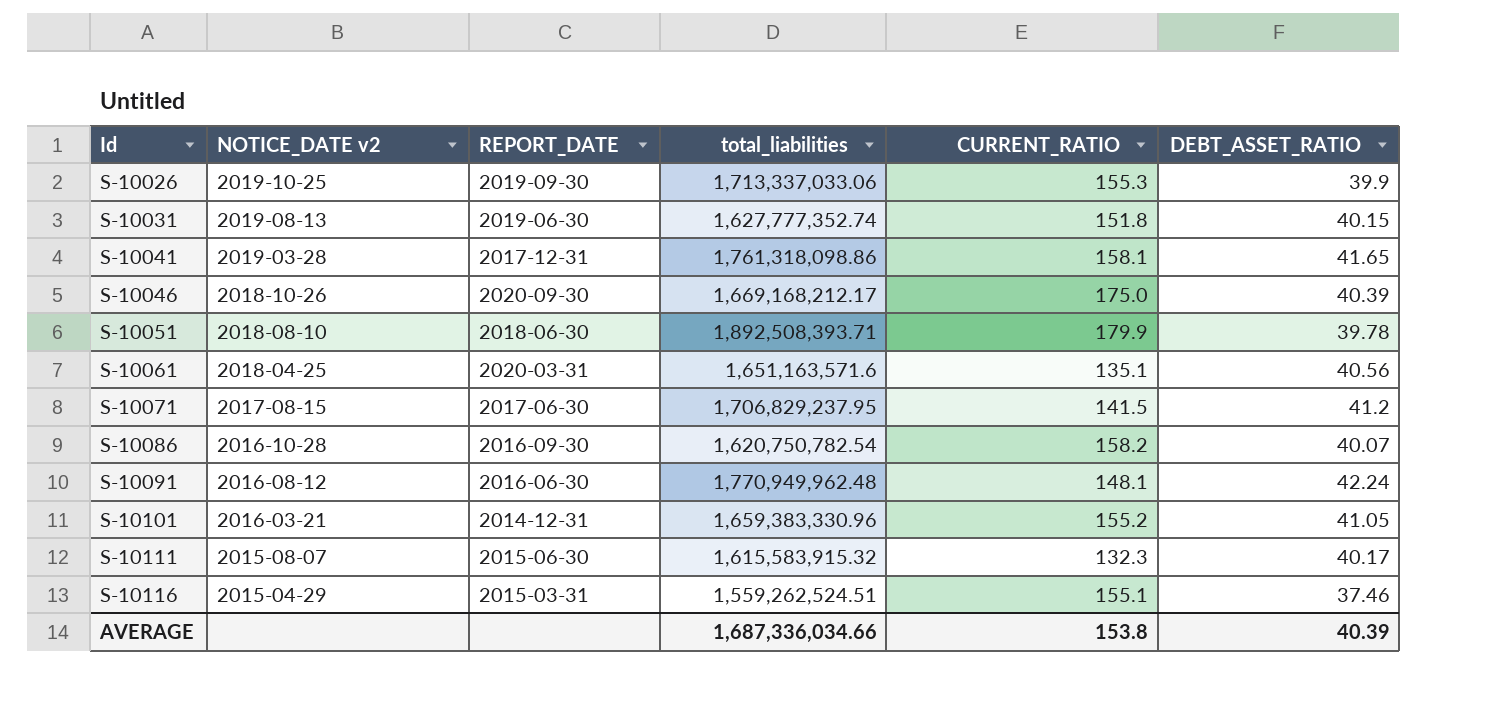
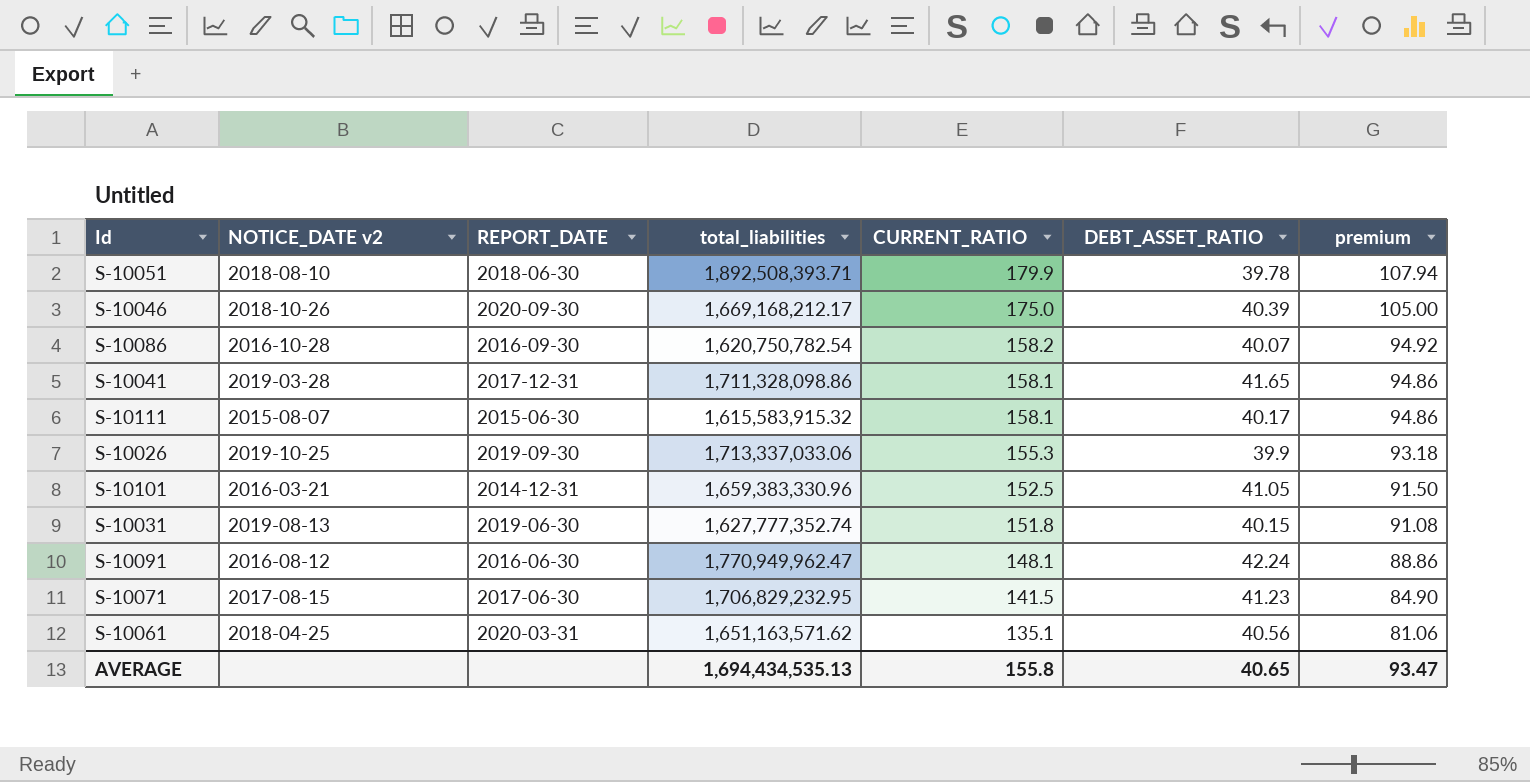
row order: Id ascending -> CURRENT_RATIO descending
column premium | formula: none -> [CURRENT_RATIO] * 0.6
row S-10116: 2015-04-29 | 2015-03-31 | 1,559,262,524.51 | 155.1 | 37.46 -> none
S-10041 | total_liabilities: 1,761,318,098.86 -> 1,711,328,098.86
S-10111 | CURRENT_RATIO: 132.3 -> 158.1
S-10101 | CURRENT_RATIO: 155.2 -> 152.5
S-10091 | total_liabilities: 1,770,949,962.48 -> 1,770,949,962.47
S-10071 | total_liabilities: 1,706,829,237.95 -> 1,706,829,232.95
S-10071 | DEBT_ASSET_RATIO: 41.2 -> 41.23
S-10061 | total_liabilities: 1,651,163,571.6 -> 1,651,163,571.62
AVERAGE | total_liabilities: 1,687,336,034.66 -> 1,694,434,535.13
AVERAGE | CURRENT_RATIO: 153.8 -> 155.8
AVERAGE | DEBT_ASSET_RATIO: 40.39 -> 40.65

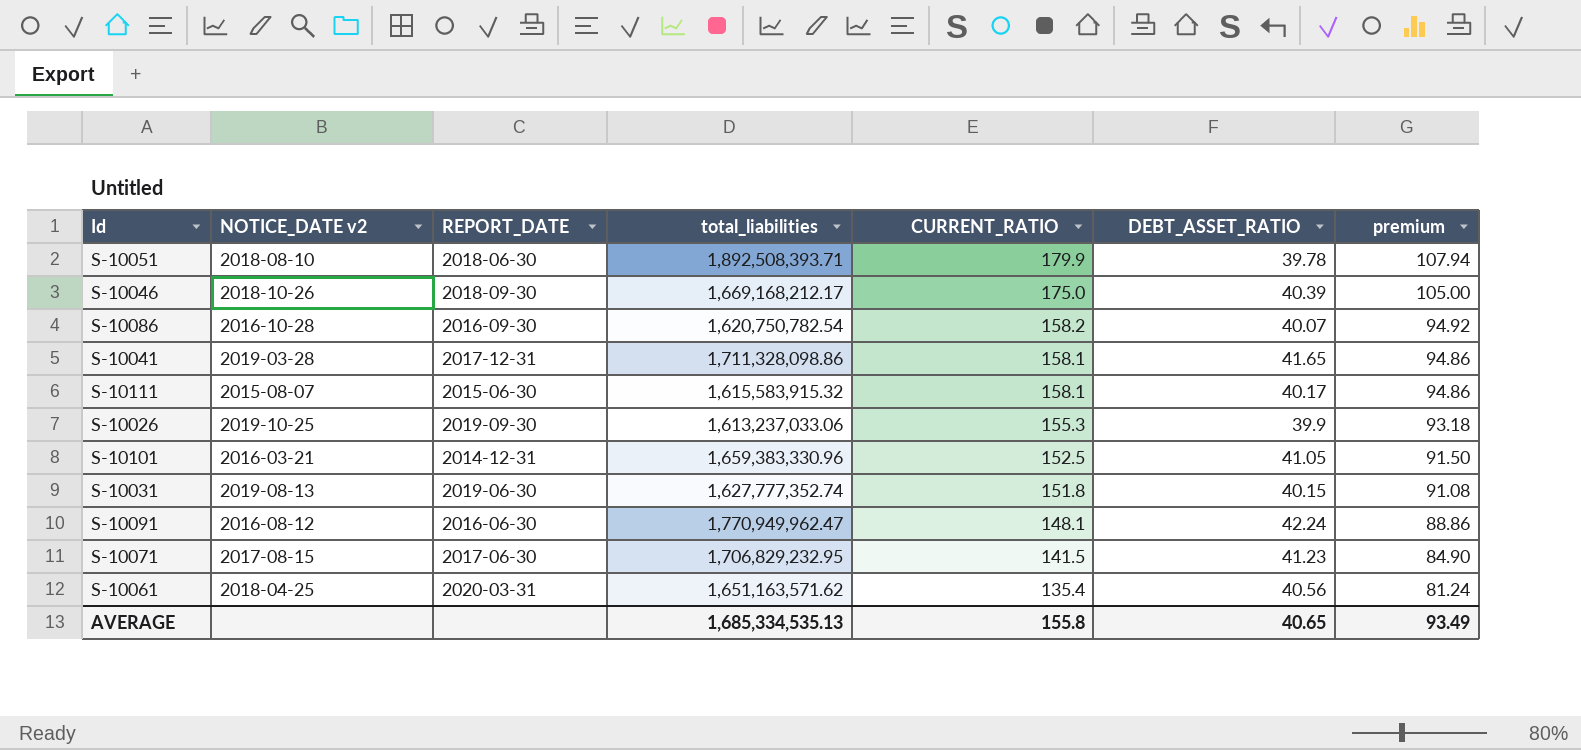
S-10046 | REPORT_DATE: 2020-09-30 -> 2018-09-30
S-10026 | total_liabilities: 1,713,337,033.06 -> 1,613,237,033.06
S-10061 | CURRENT_RATIO: 135.1 -> 135.4
S-10061 | premium: 81.06 -> 81.24
AVERAGE | total_liabilities: 1,694,434,535.13 -> 1,685,334,535.13
AVERAGE | premium: 93.47 -> 93.49

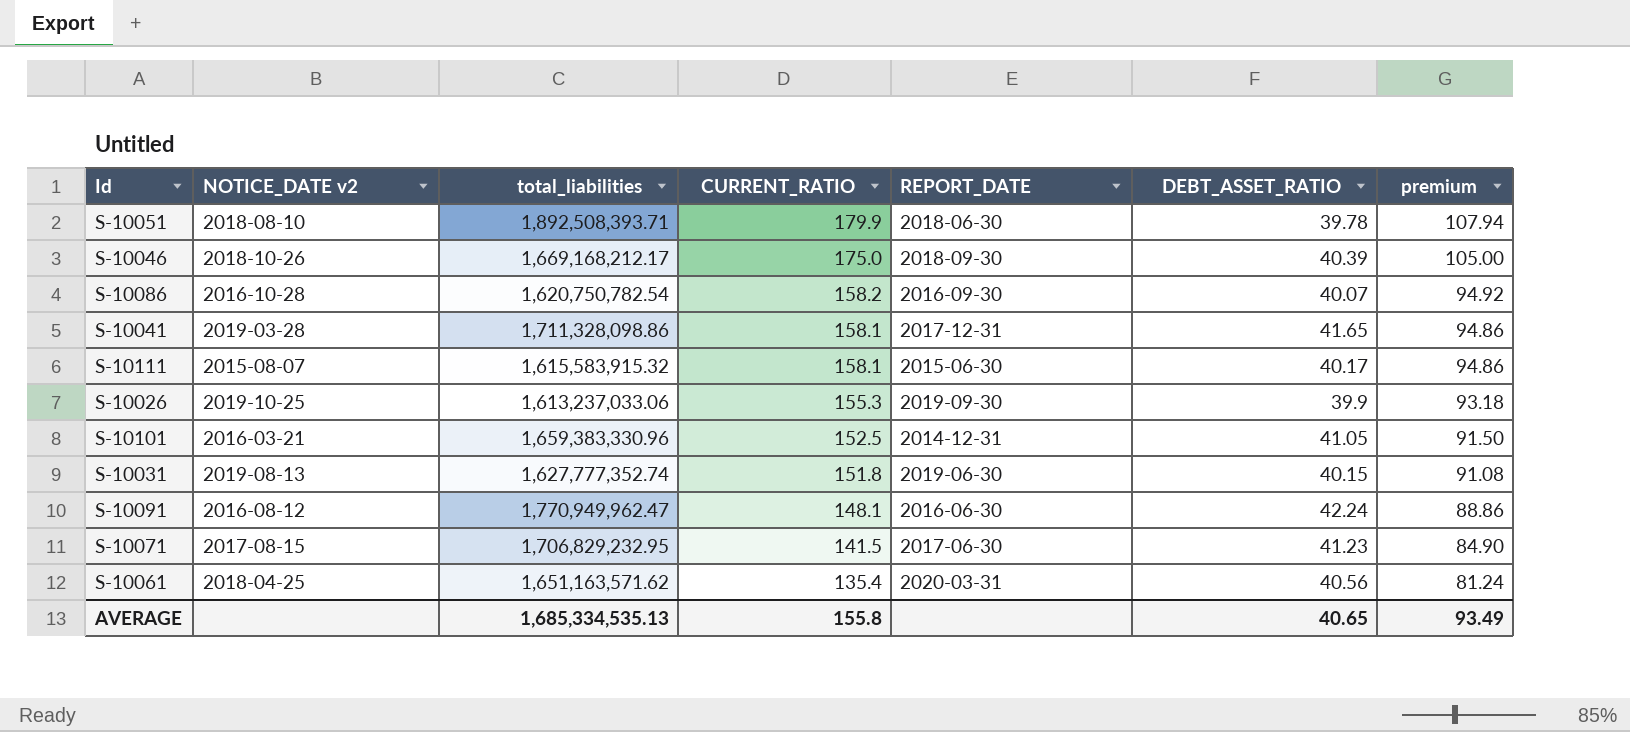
column REPORT_DATE | position: 3 -> 5

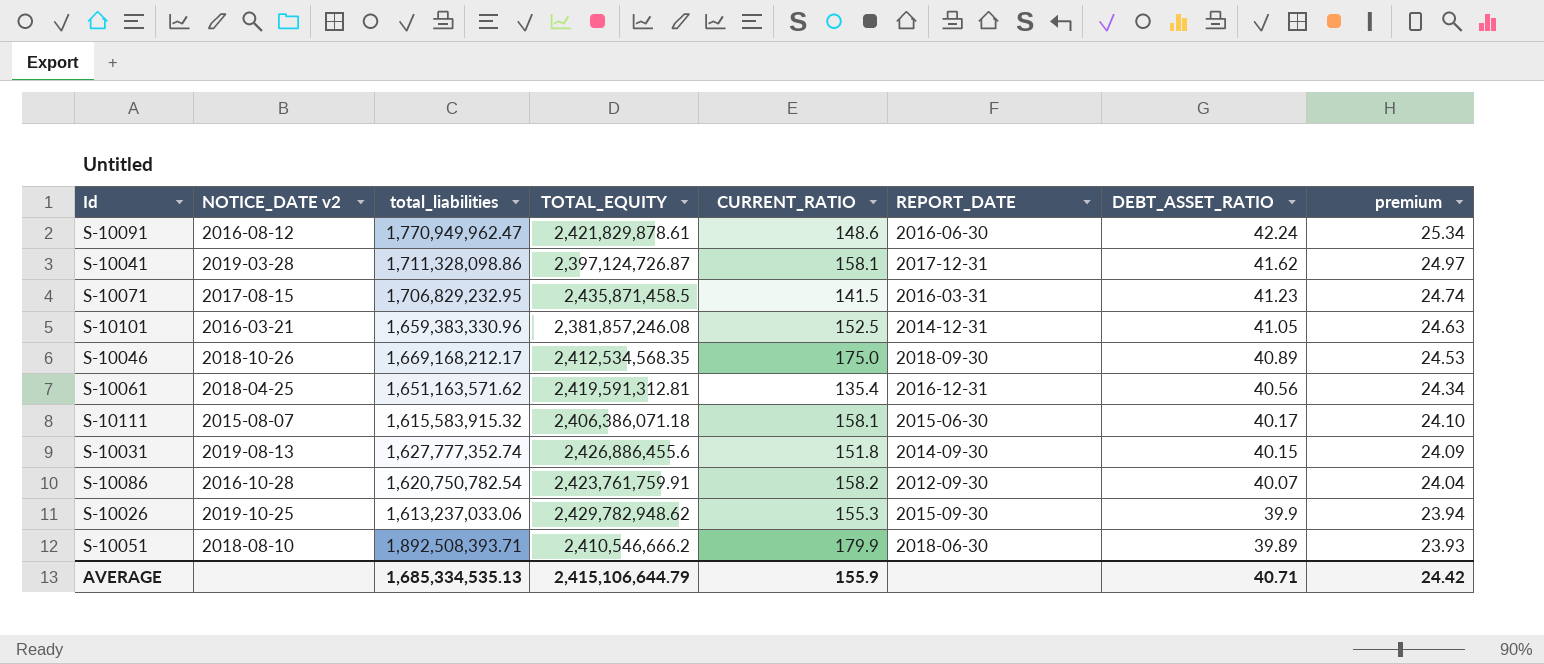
row order: CURRENT_RATIO descending -> DEBT_ASSET_RATIO descending
column TOTAL_EQUITY | position: none -> 4
column premium | formula: [CURRENT_RATIO] * 0.6 -> [DEBT_ASSET_RATIO] * 0.6
S-10091 | CURRENT_RATIO: 148.1 -> 148.6
S-10041 | DEBT_ASSET_RATIO: 41.65 -> 41.62
S-10071 | REPORT_DATE: 2017-06-30 -> 2016-03-31
S-10046 | DEBT_ASSET_RATIO: 40.39 -> 40.89
S-10061 | REPORT_DATE: 2020-03-31 -> 2016-12-31
S-10031 | REPORT_DATE: 2019-06-30 -> 2014-09-30
S-10086 | REPORT_DATE: 2016-09-30 -> 2012-09-30
S-10026 | REPORT_DATE: 2019-09-30 -> 2015-09-30
S-10051 | DEBT_ASSET_RATIO: 39.78 -> 39.89
AVERAGE | CURRENT_RATIO: 155.8 -> 155.9
AVERAGE | DEBT_ASSET_RATIO: 40.65 -> 40.71
AVERAGE | premium: 93.49 -> 24.42

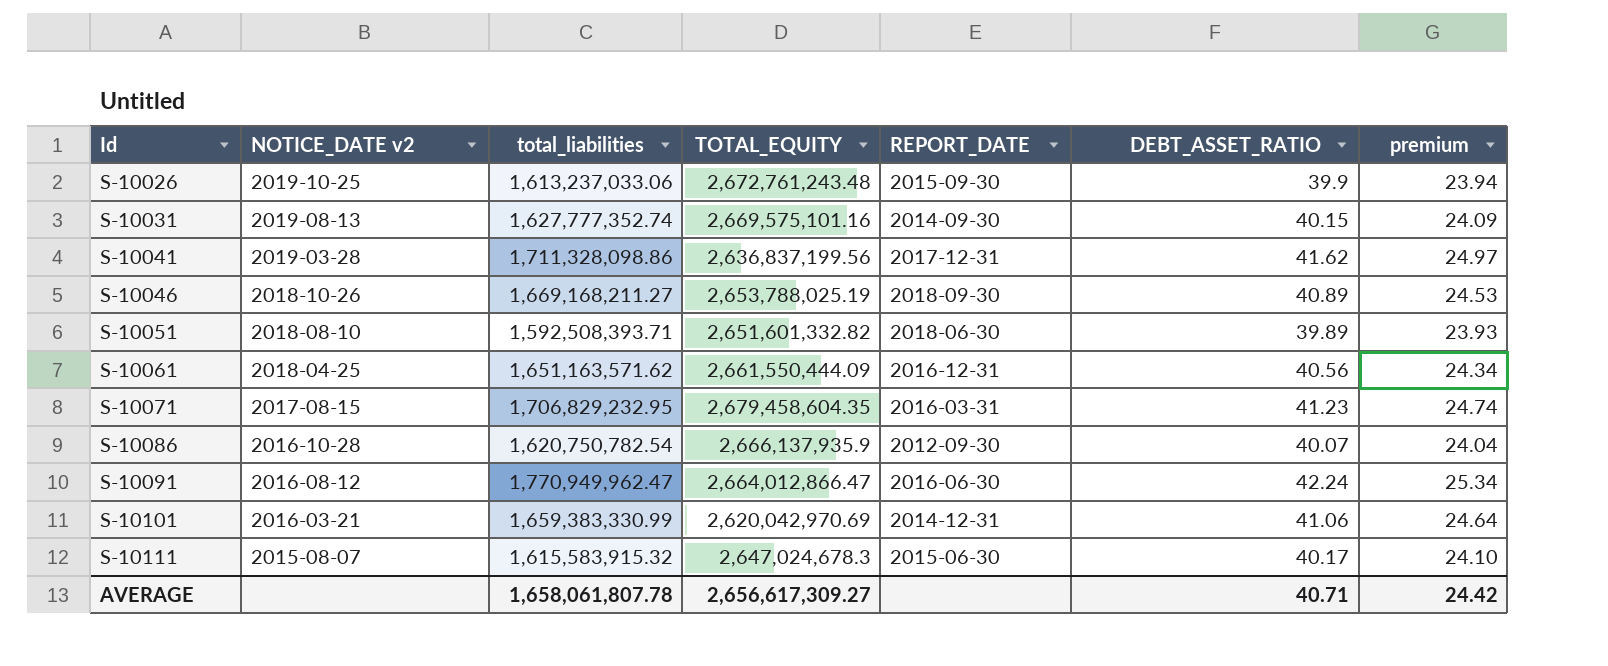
row order: DEBT_ASSET_RATIO descending -> Id ascending
column CURRENT_RATIO | position: 5 -> none
S-10026 | TOTAL_EQUITY: 2,429,782,948.62 -> 2,672,761,243.48
S-10031 | TOTAL_EQUITY: 2,426,886,455.6 -> 2,669,575,101.16
S-10041 | TOTAL_EQUITY: 2,397,124,726.87 -> 2,636,837,199.56
S-10046 | total_liabilities: 1,669,168,212.17 -> 1,669,168,211.27
S-10046 | TOTAL_EQUITY: 2,412,534,568.35 -> 2,653,788,025.19
S-10051 | total_liabilities: 1,892,508,393.71 -> 1,592,508,393.71
S-10051 | TOTAL_EQUITY: 2,410,546,666.2 -> 2,651,601,332.82
S-10061 | TOTAL_EQUITY: 2,419,591,312.81 -> 2,661,550,444.09
S-10071 | TOTAL_EQUITY: 2,435,871,458.5 -> 2,679,458,604.35
S-10086 | TOTAL_EQUITY: 2,423,761,759.91 -> 2,666,137,935.9
S-10091 | TOTAL_EQUITY: 2,421,829,878.61 -> 2,664,012,866.47
S-10101 | total_liabilities: 1,659,383,330.96 -> 1,659,383,330.99
S-10101 | TOTAL_EQUITY: 2,381,857,246.08 -> 2,620,042,970.69
S-10101 | DEBT_ASSET_RATIO: 41.05 -> 41.06
S-10101 | premium: 24.63 -> 24.64
S-10111 | TOTAL_EQUITY: 2,406,386,071.18 -> 2,647,024,678.3
AVERAGE | total_liabilities: 1,685,334,535.13 -> 1,658,061,807.78
AVERAGE | TOTAL_EQUITY: 2,415,106,644.79 -> 2,656,617,309.27

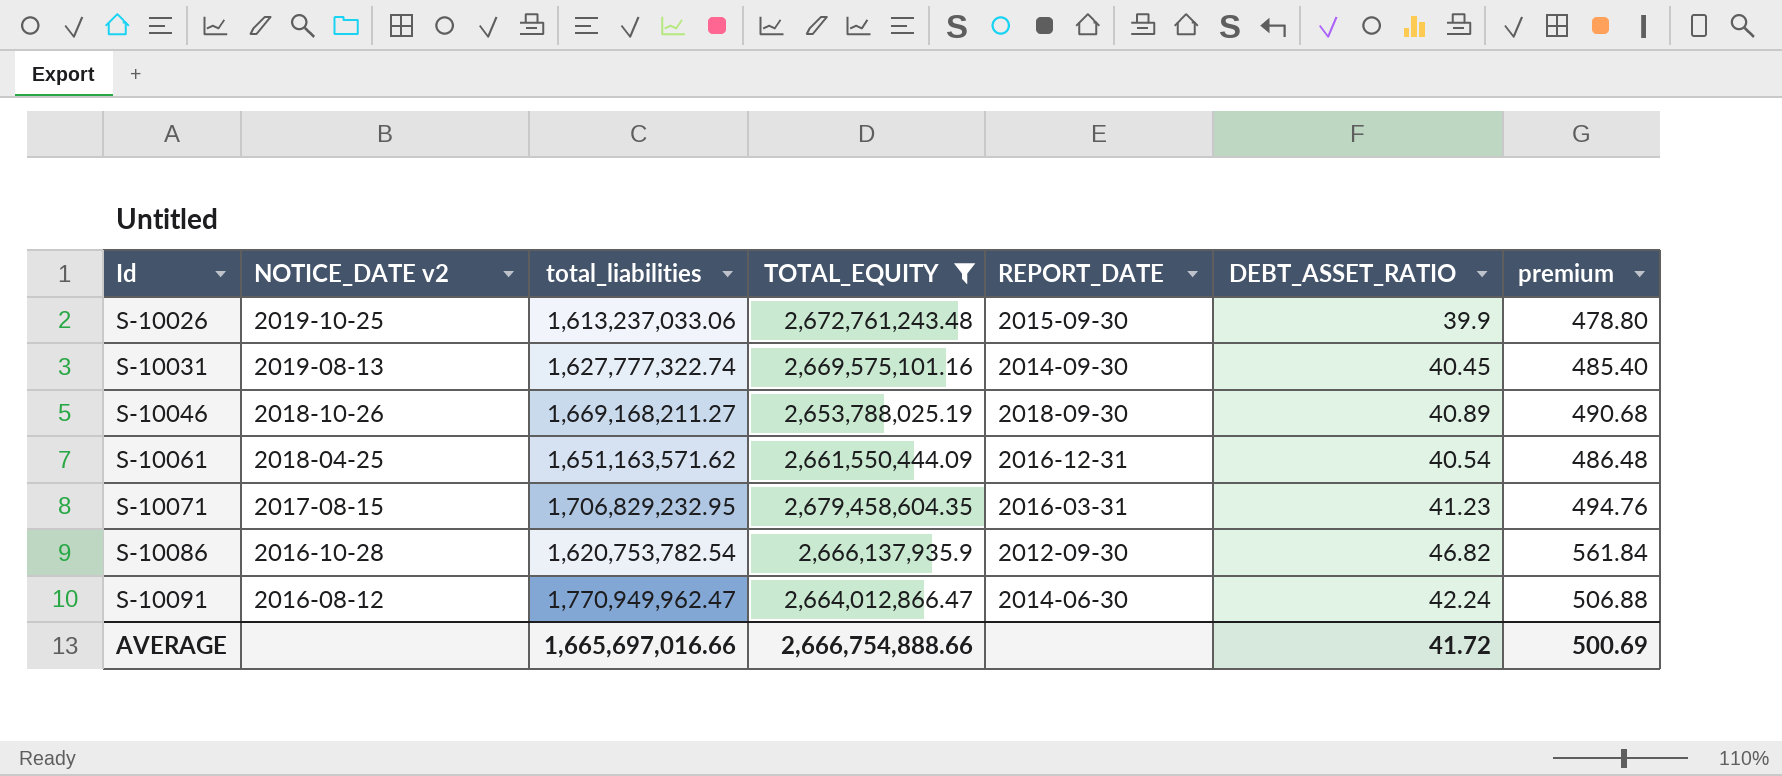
filter: none -> TOTAL_EQUITY >= 2,653,788,025.19
column premium | formula: [DEBT_ASSET_RATIO] * 0.6 -> [DEBT_ASSET_RATIO] * 12
S-10031 | total_liabilities: 1,627,777,352.74 -> 1,627,777,322.74
S-10031 | DEBT_ASSET_RATIO: 40.15 -> 40.45
S-10061 | DEBT_ASSET_RATIO: 40.56 -> 40.54
S-10086 | total_liabilities: 1,620,750,782.54 -> 1,620,753,782.54
S-10086 | DEBT_ASSET_RATIO: 40.07 -> 46.82
S-10091 | REPORT_DATE: 2016-06-30 -> 2014-06-30
AVERAGE | total_liabilities: 1,658,061,807.78 -> 1,665,697,016.66
AVERAGE | TOTAL_EQUITY: 2,656,617,309.27 -> 2,666,754,888.66
AVERAGE | DEBT_ASSET_RATIO: 40.71 -> 41.72
AVERAGE | premium: 24.42 -> 500.69

